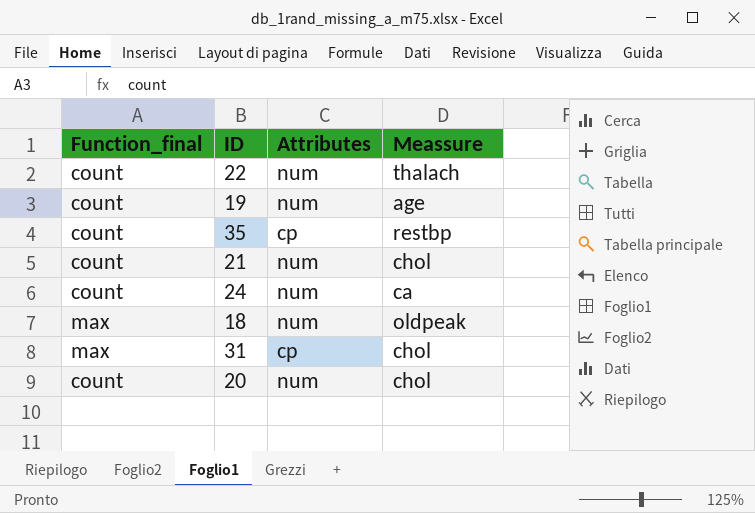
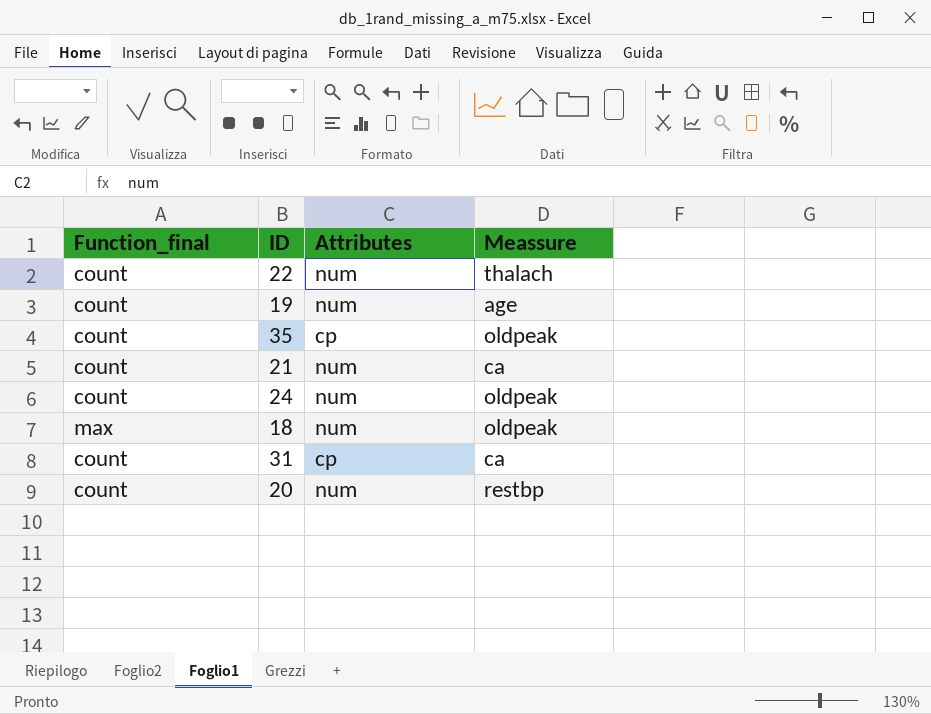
35 | Meassure: restbp -> oldpeak
21 | Meassure: chol -> ca
24 | Meassure: ca -> oldpeak
31 | Function_final: max -> count
31 | Meassure: chol -> ca
20 | Meassure: chol -> restbp

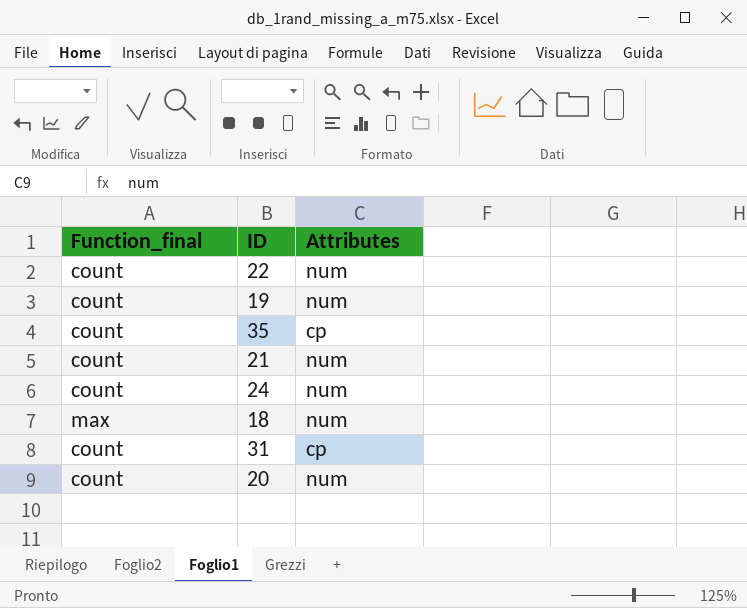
column Meassure | position: 4 -> none

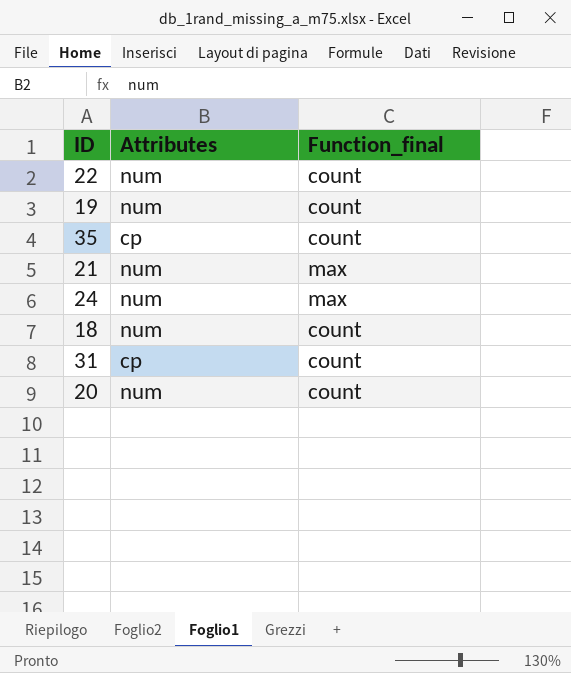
column Function_final | position: 1 -> 3
21 | Function_final: count -> max
24 | Function_final: count -> max
18 | Function_final: max -> count

